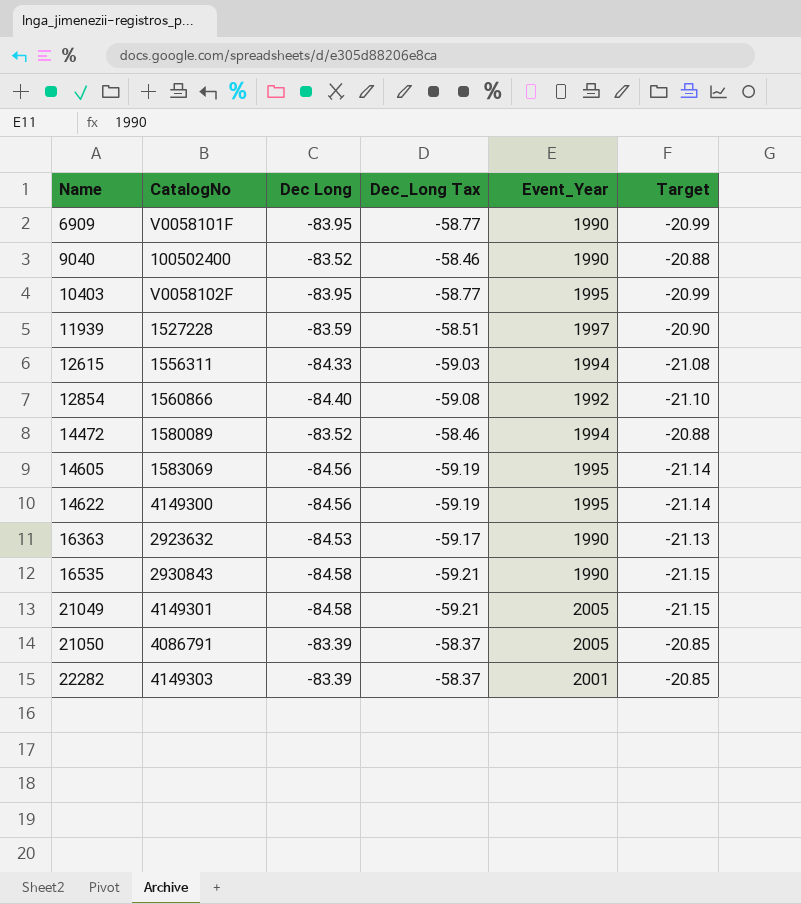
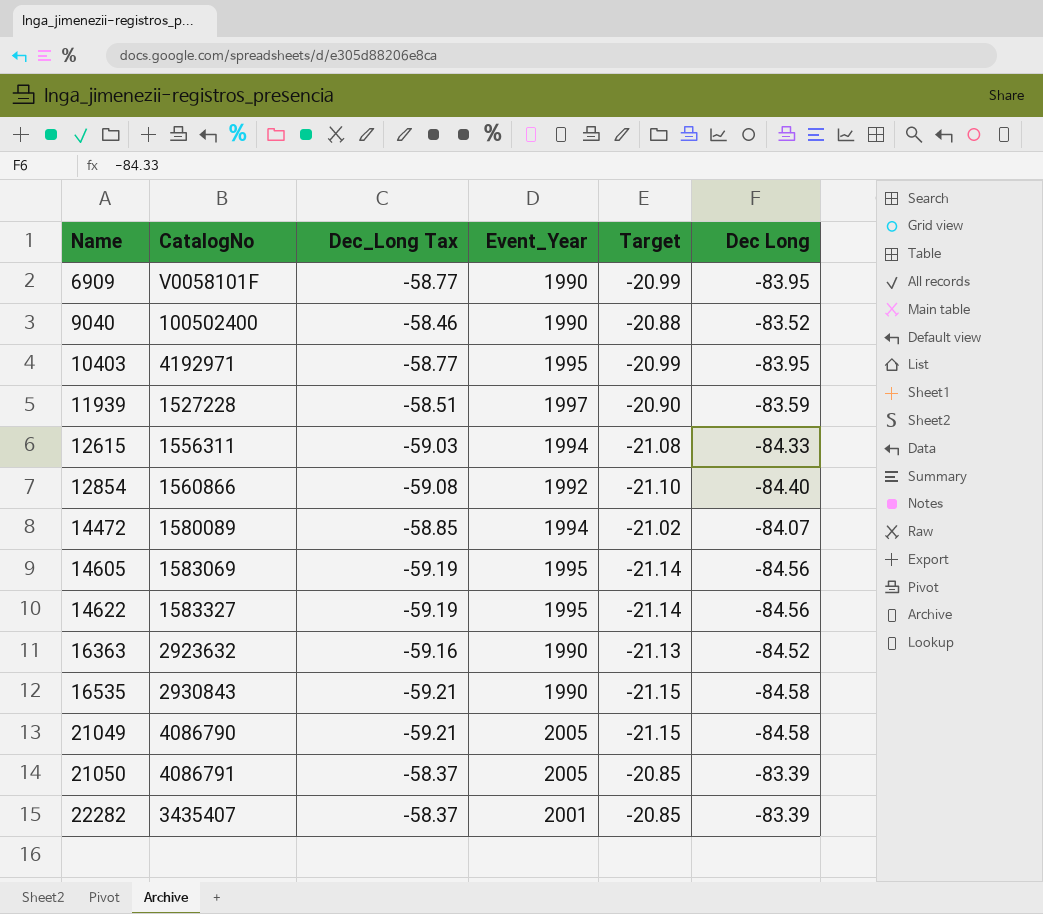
column Dec Long | position: 3 -> 6
10403 | CatalogNo: V0058102F -> 4192971
14472 | Dec_Long Tax: -58.46 -> -58.85
14472 | Target: -20.88 -> -21.02
14472 | Dec Long: -83.52 -> -84.07
14622 | CatalogNo: 4149300 -> 1583327
16363 | Dec_Long Tax: -59.17 -> -59.16
16363 | Dec Long: -84.53 -> -84.52
21049 | CatalogNo: 4149301 -> 4086790
22282 | CatalogNo: 4149303 -> 3435407

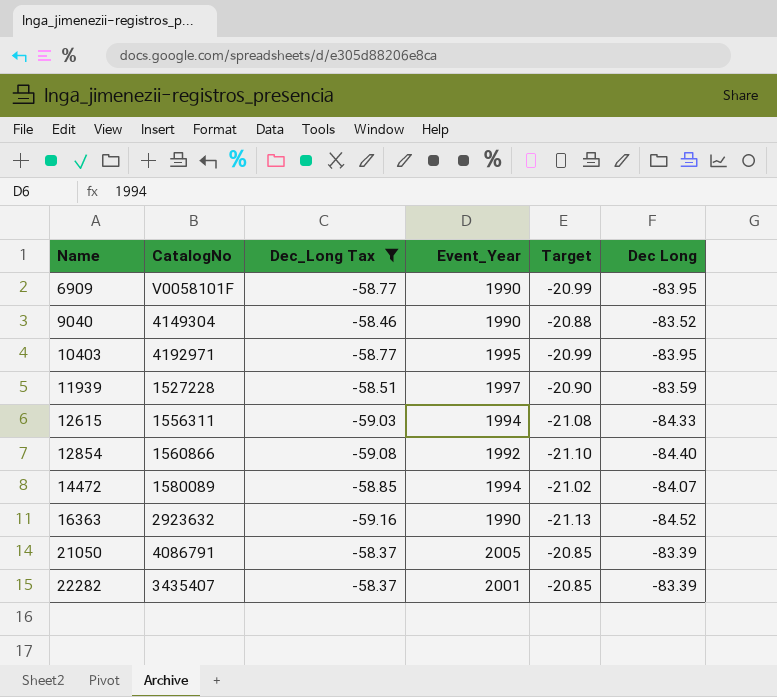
filter: none -> Dec_Long Tax >= -59.16
9040 | CatalogNo: 100502400 -> 4149304

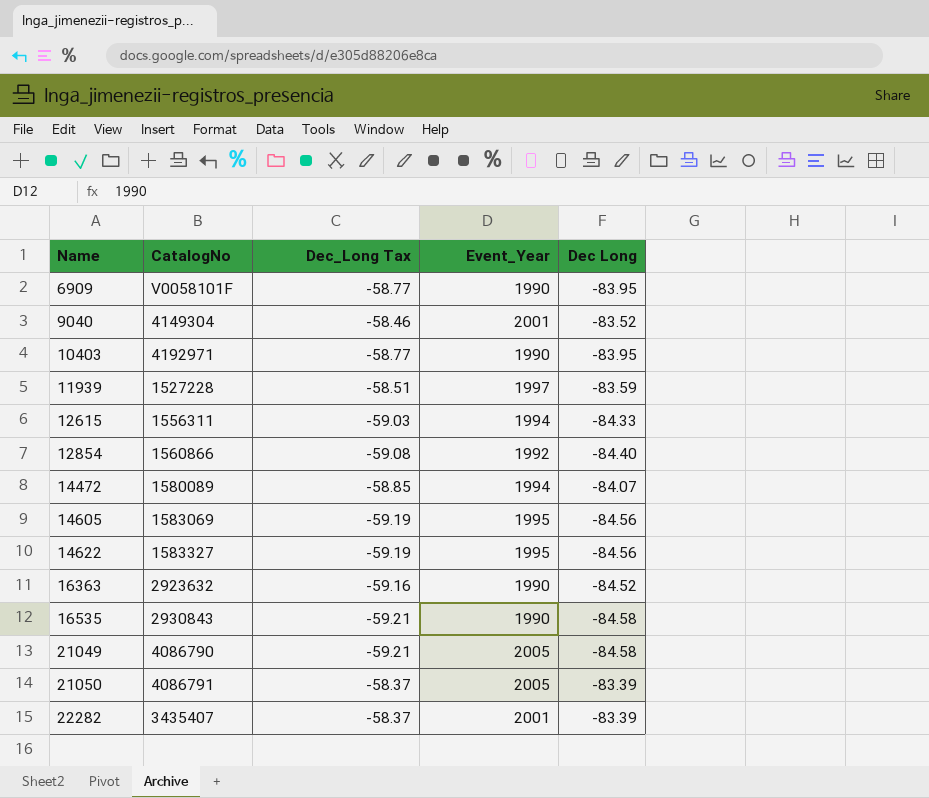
filter: Dec_Long Tax >= -59.16 -> none
column Target | formula: [Dec Long] * 0.25 -> none
9040 | Event_Year: 1990 -> 2001
10403 | Event_Year: 1995 -> 1990

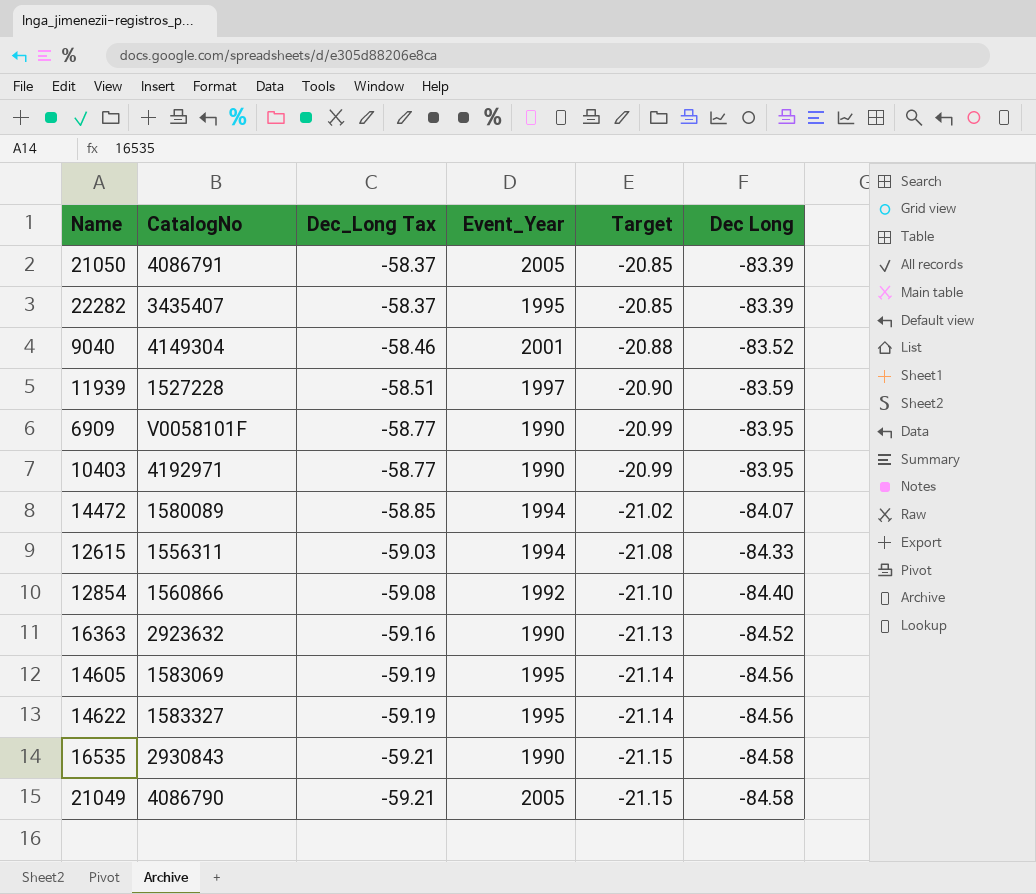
row order: Name ascending -> Dec_Long Tax descending
column Target | formula: none -> [Dec Long] * 0.25
22282 | Event_Year: 2001 -> 1995

